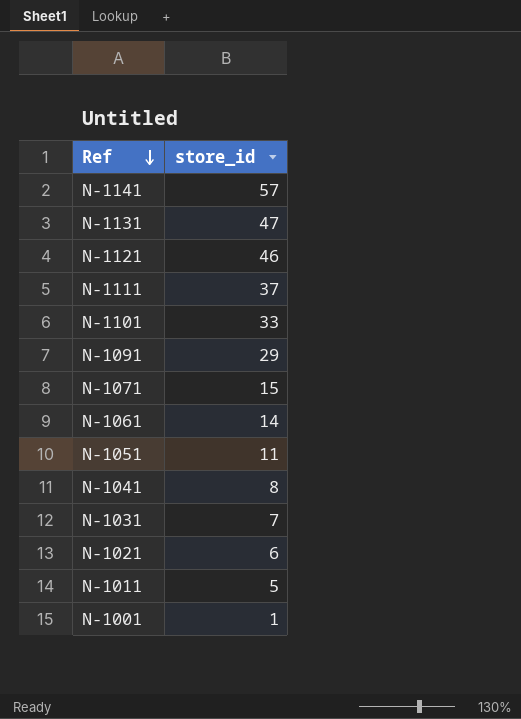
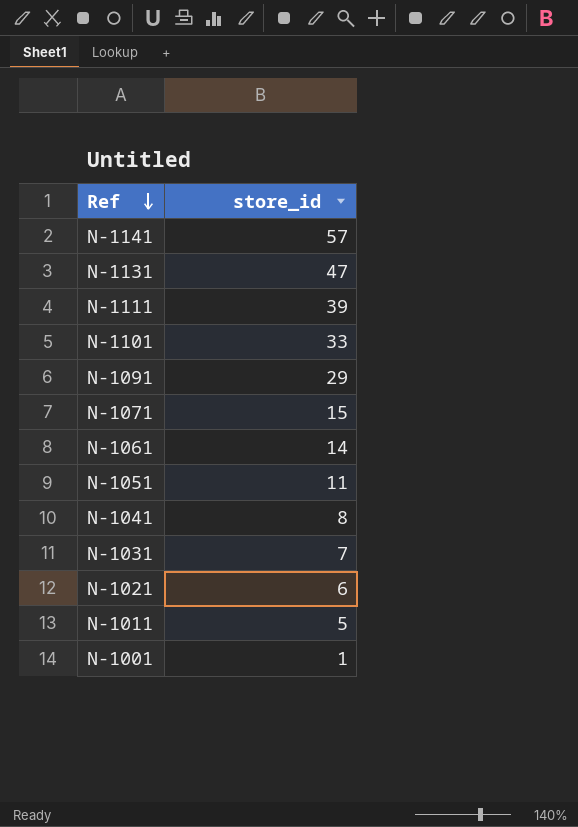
row N-1121: 46 -> none
N-1111 | store_id: 37 -> 39

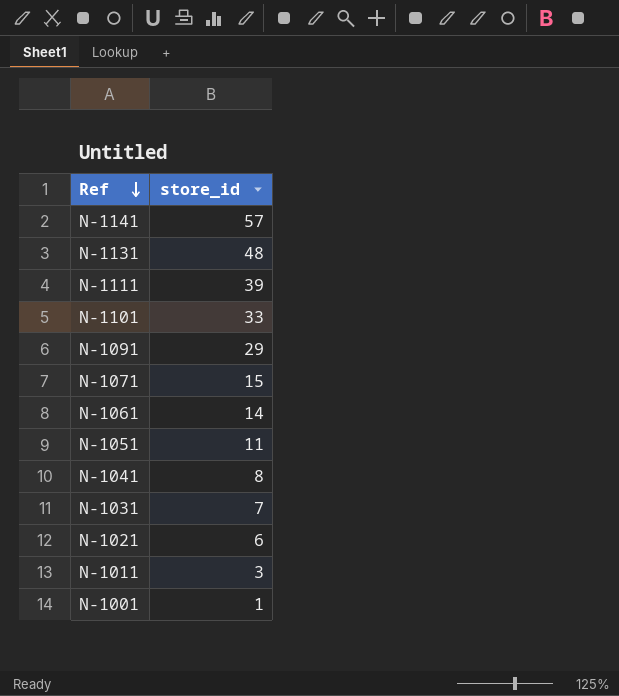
N-1131 | store_id: 47 -> 48
N-1011 | store_id: 5 -> 3

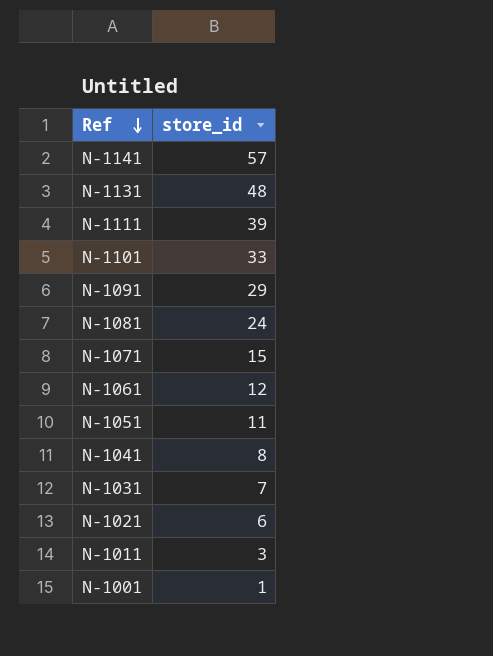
row N-1081: none -> 24
N-1061 | store_id: 14 -> 12

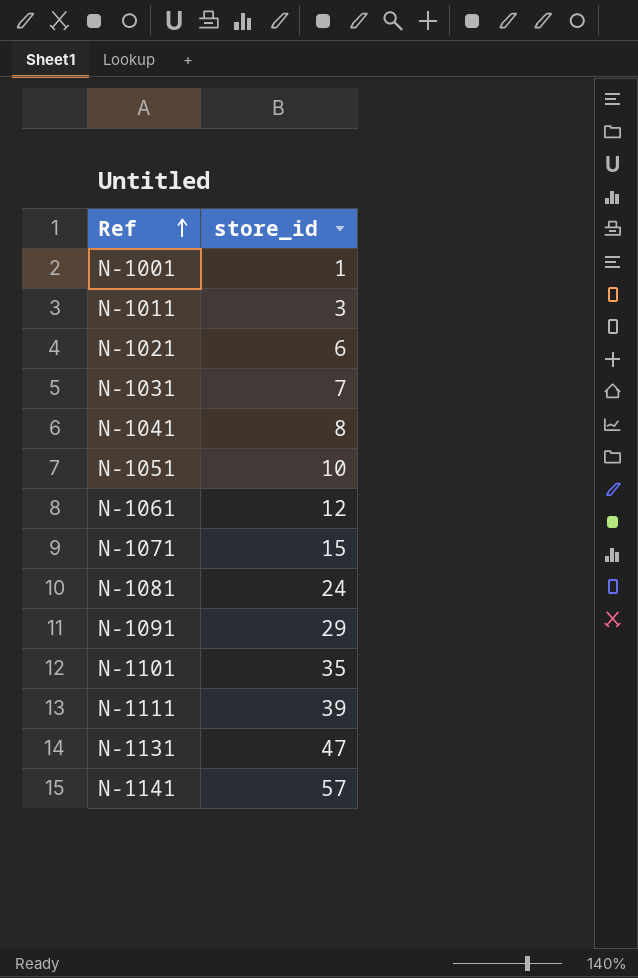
row order: Ref descending -> Ref ascending
N-1051 | store_id: 11 -> 10
N-1101 | store_id: 33 -> 35
N-1131 | store_id: 48 -> 47

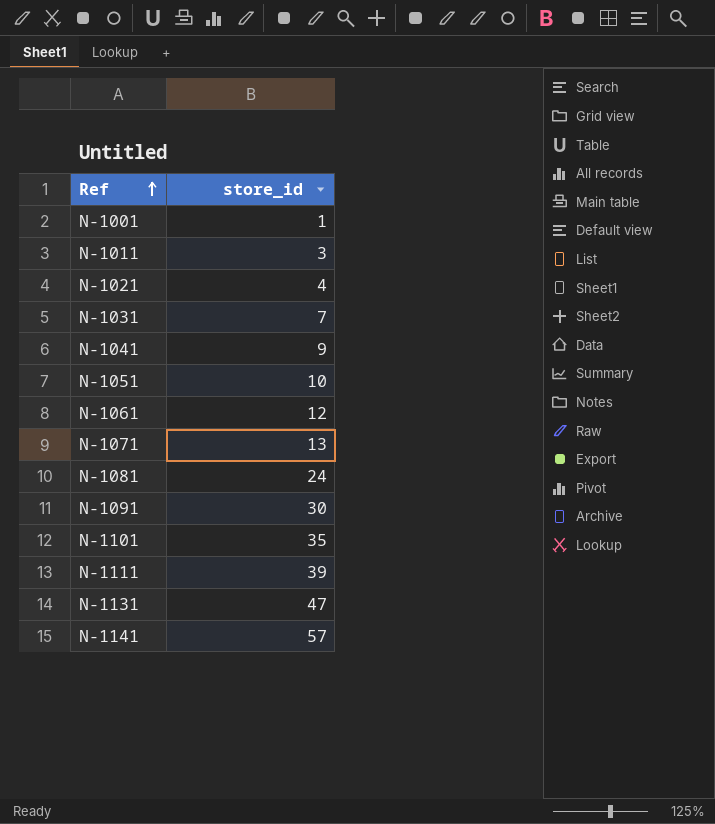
N-1021 | store_id: 6 -> 4
N-1041 | store_id: 8 -> 9
N-1071 | store_id: 15 -> 13
N-1091 | store_id: 29 -> 30

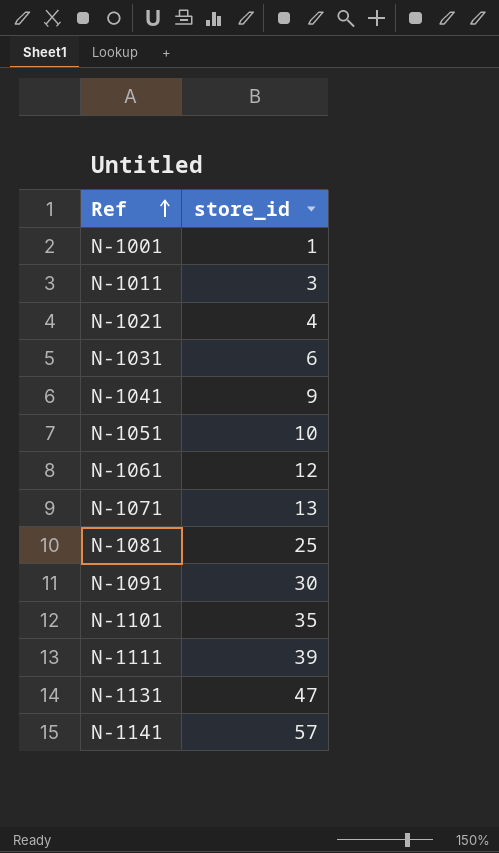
N-1031 | store_id: 7 -> 6
N-1081 | store_id: 24 -> 25

